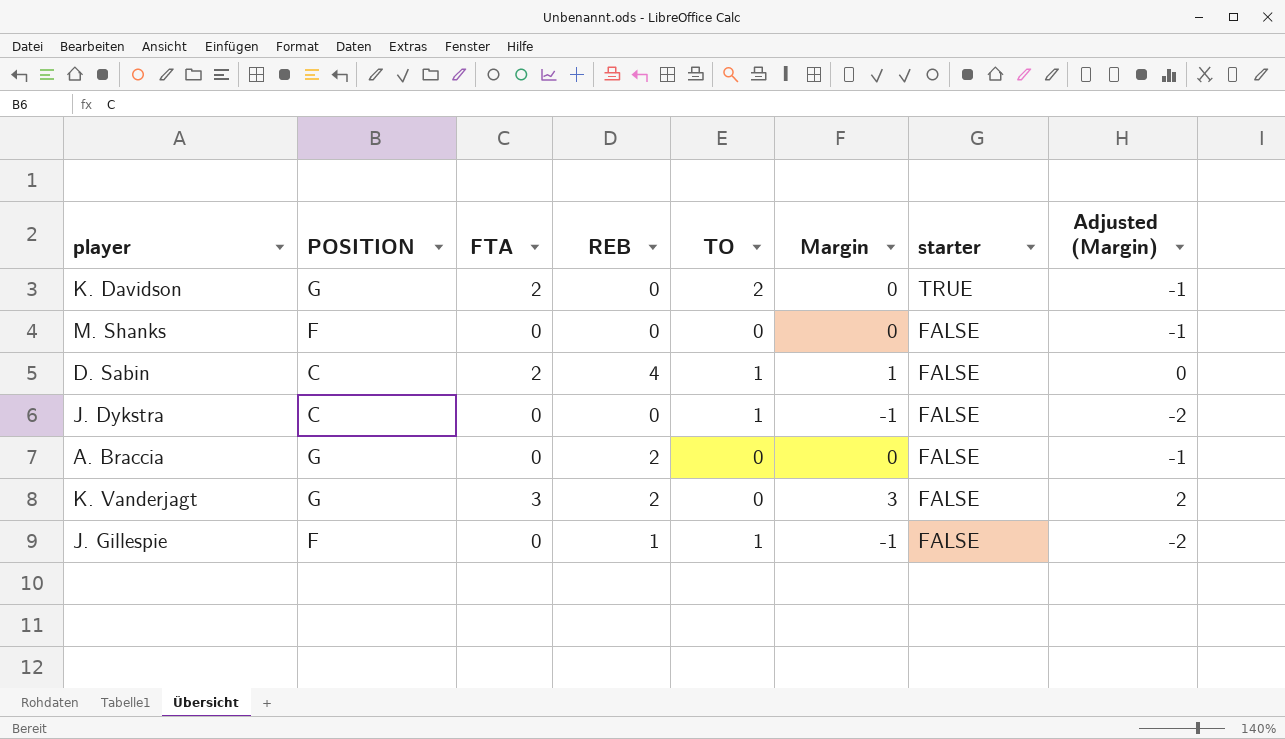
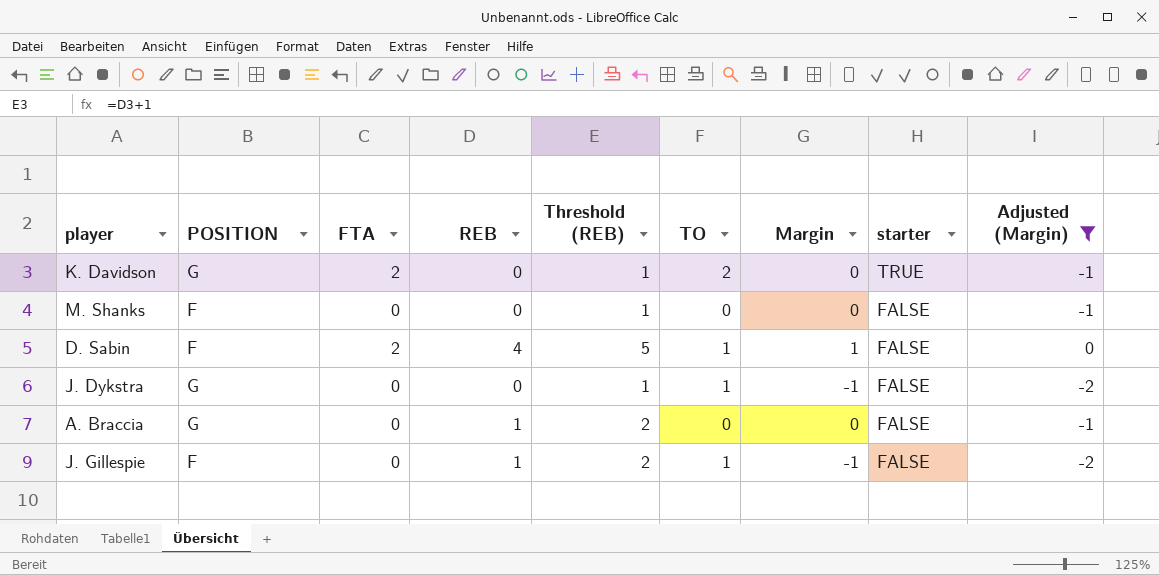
filter: none -> Adjusted (Margin) != 2
column Threshold (REB) | formula: none -> [REB] + 1
D. Sabin | POSITION: C -> F
J. Dykstra | POSITION: C -> G
A. Braccia | REB: 2 -> 1

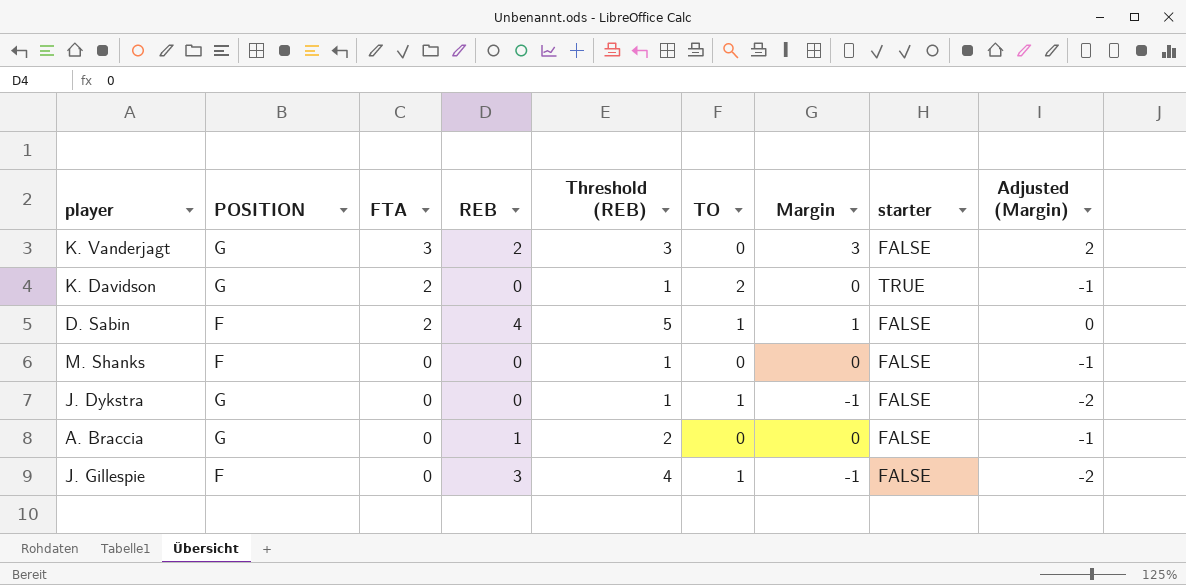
filter: Adjusted (Margin) != 2 -> none
row order: starter descending -> FTA descending
J. Gillespie | REB: 1 -> 3
J. Gillespie | Threshold (REB): 2 -> 4

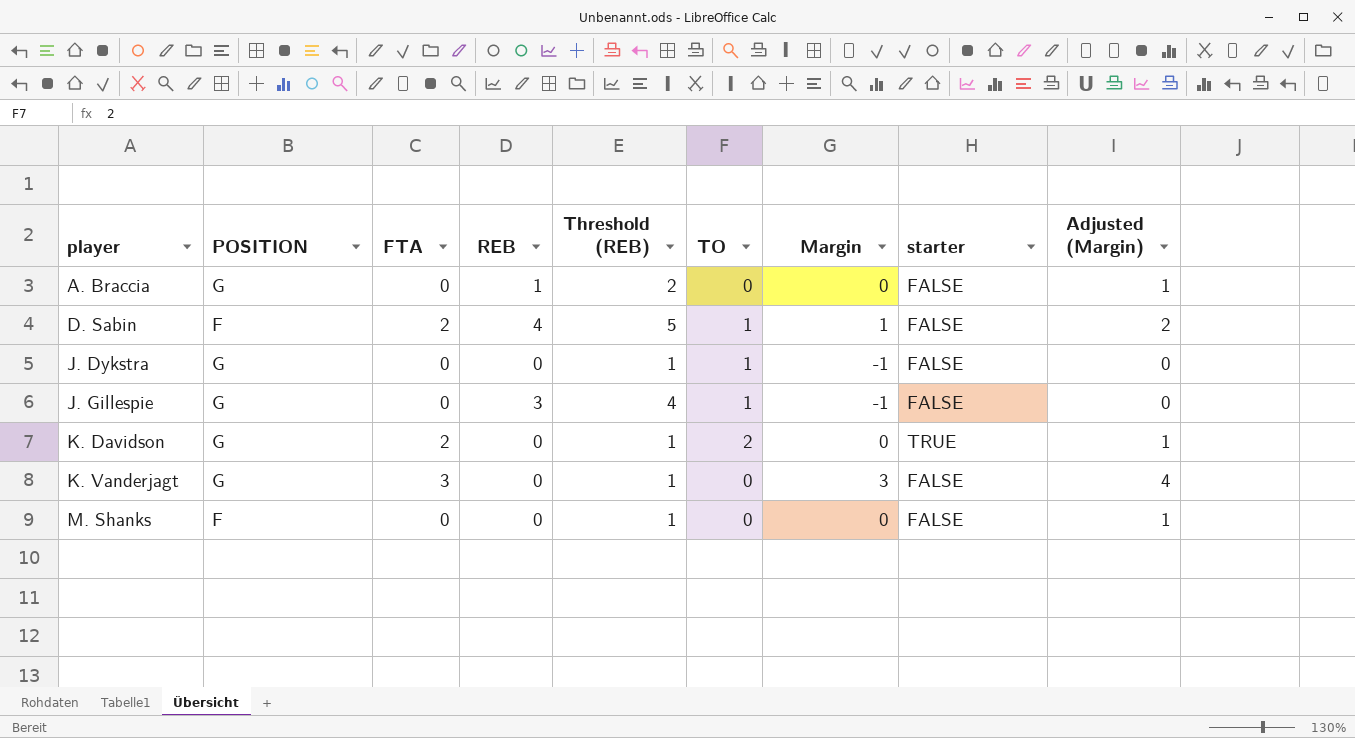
row order: FTA descending -> player ascending
column Adjusted (Margin) | formula: [Margin] - 1 -> [Margin] + 1
J. Gillespie | POSITION: F -> G
K. Vanderjagt | REB: 2 -> 0
K. Vanderjagt | Threshold (REB): 3 -> 1

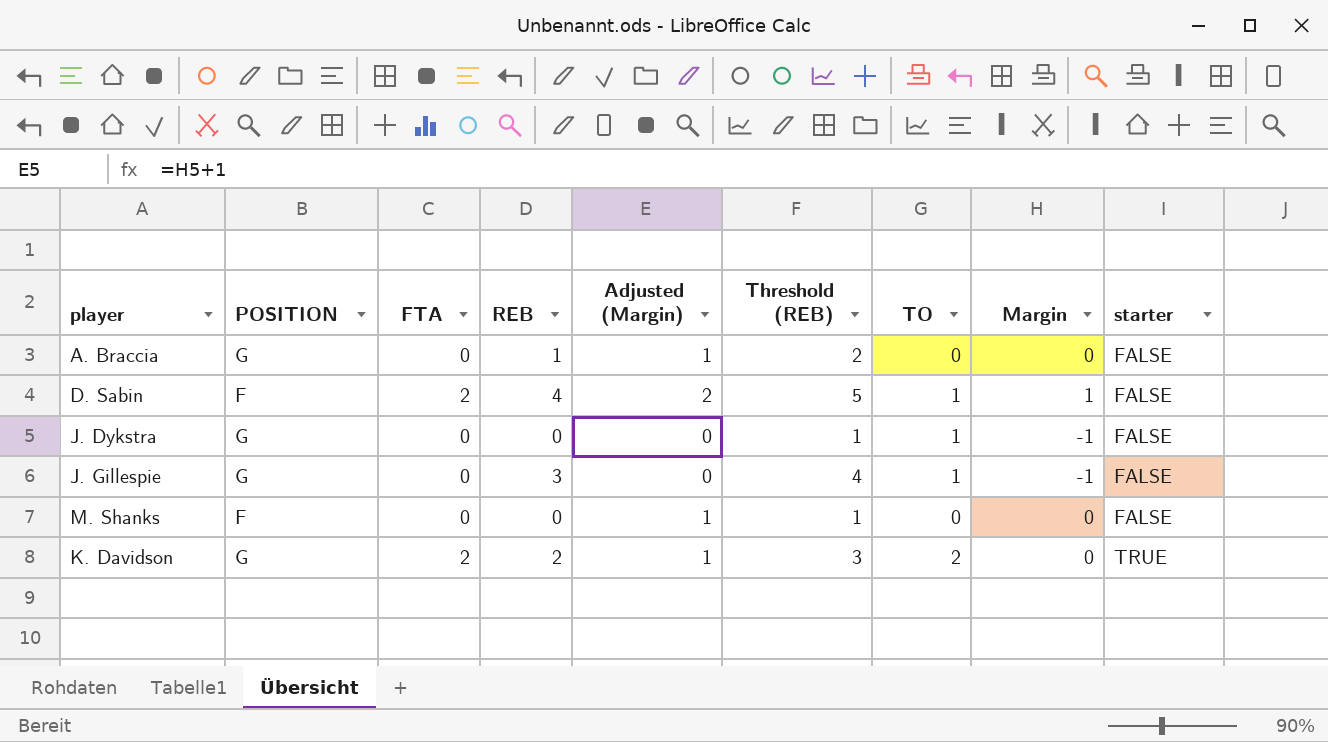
row order: player ascending -> starter ascending
column Adjusted (Margin) | position: 9 -> 5
row K. Vanderjagt: G | 3 | 0 | 1 | 0 | 3 | FALSE | 4 -> none
K. Davidson | REB: 0 -> 2
K. Davidson | Threshold (REB): 1 -> 3

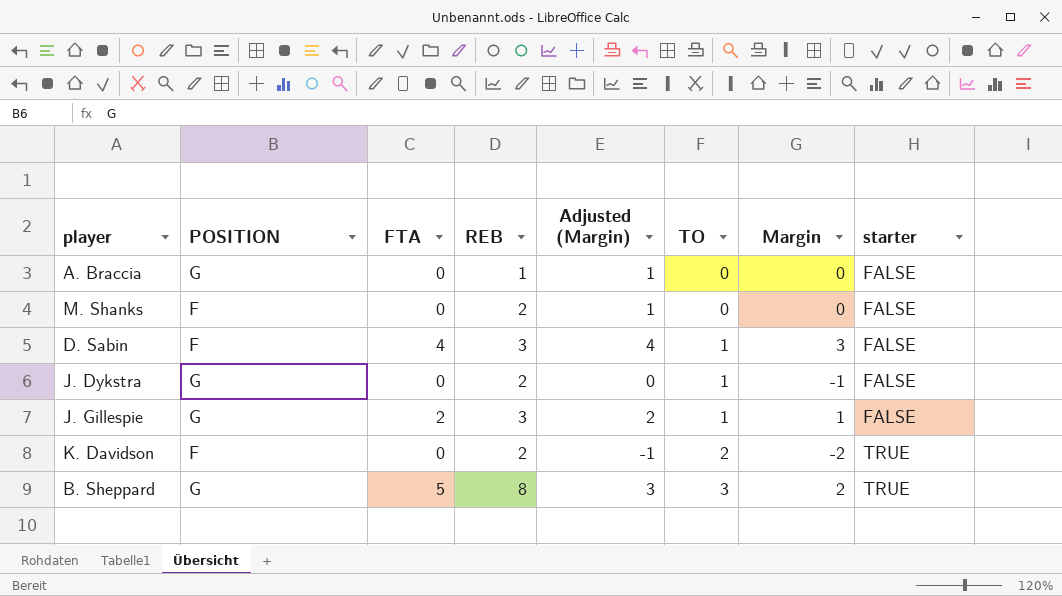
row order: starter ascending -> TO ascending
column Threshold (REB) | formula: [REB] + 1 -> none
M. Shanks | REB: 0 -> 2
D. Sabin | FTA: 2 -> 4
D. Sabin | REB: 4 -> 3
D. Sabin | Adjusted (Margin): 2 -> 4
D. Sabin | Margin: 1 -> 3
J. Dykstra | REB: 0 -> 2
J. Gillespie | FTA: 0 -> 2
J. Gillespie | Adjusted (Margin): 0 -> 2
J. Gillespie | Margin: -1 -> 1
K. Davidson | POSITION: G -> F
K. Davidson | FTA: 2 -> 0
K. Davidson | Adjusted (Margin): 1 -> -1
K. Davidson | Margin: 0 -> -2
row B. Sheppard: none -> G | 5 | 8 | 3 | 3 | 2 | TRUE

